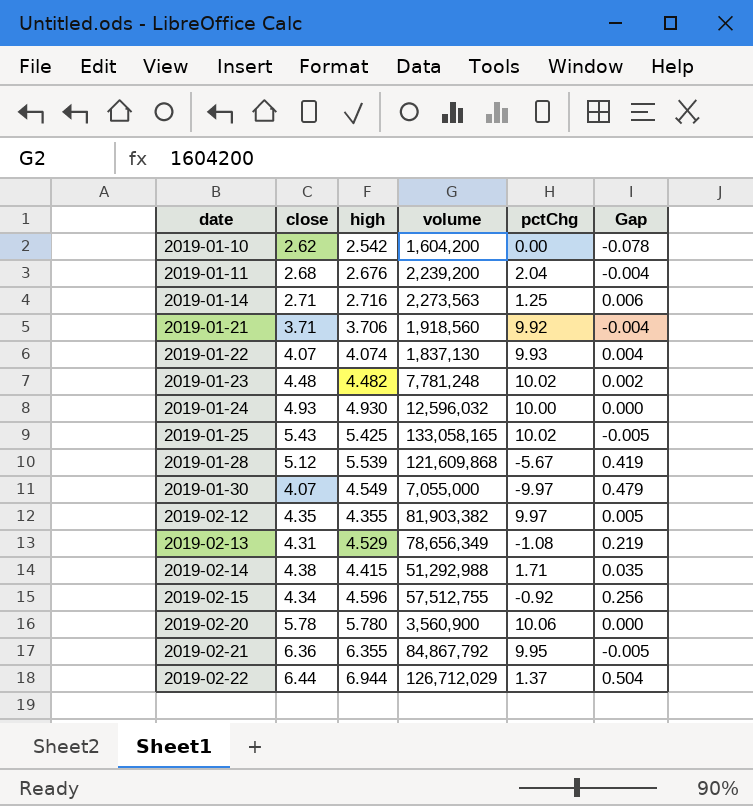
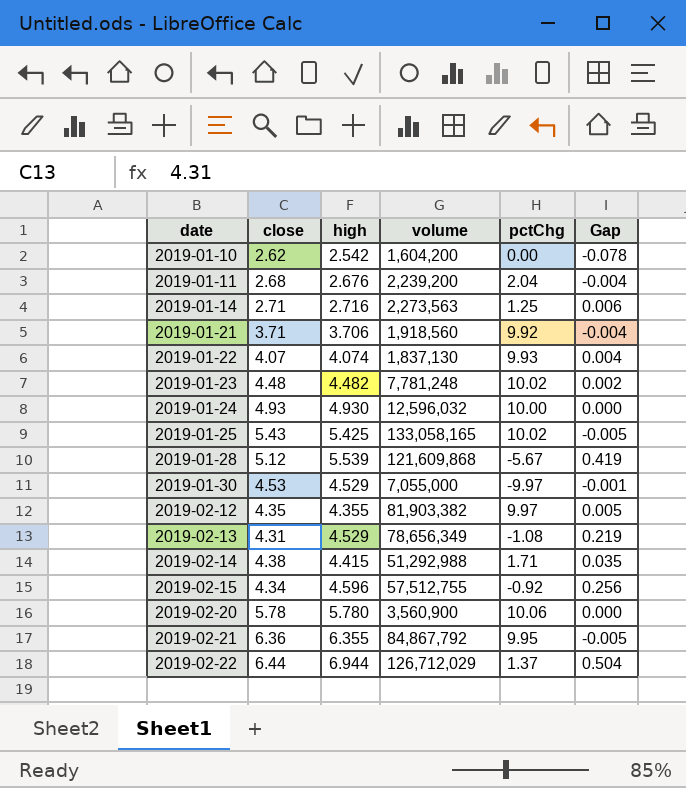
2019-01-30 | close: 4.07 -> 4.53
2019-01-30 | high: 4.549 -> 4.529
2019-01-30 | Gap: 0.479 -> -0.001

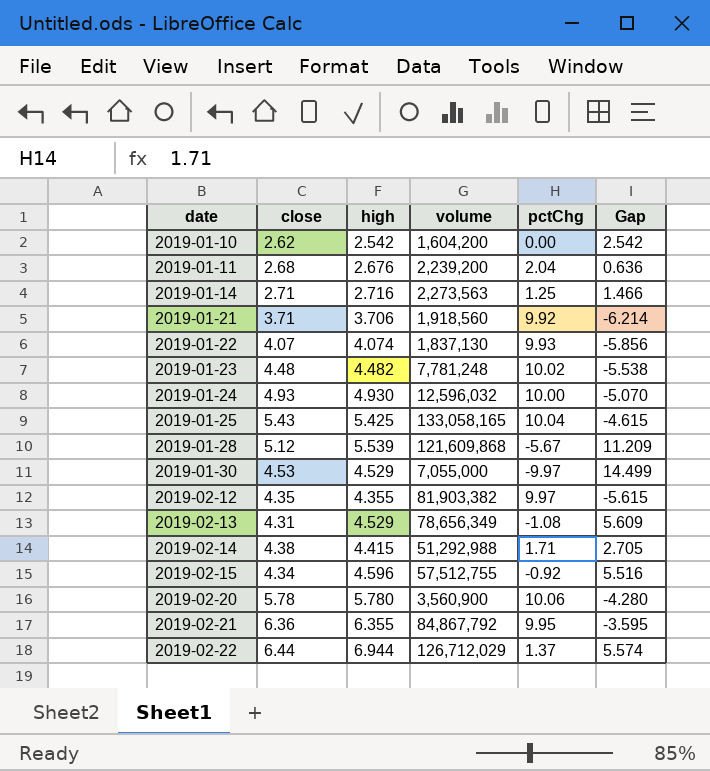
column Gap | formula: [high] - [close] -> [high] - [pctChg]
2019-01-25 | pctChg: 10.02 -> 10.04

